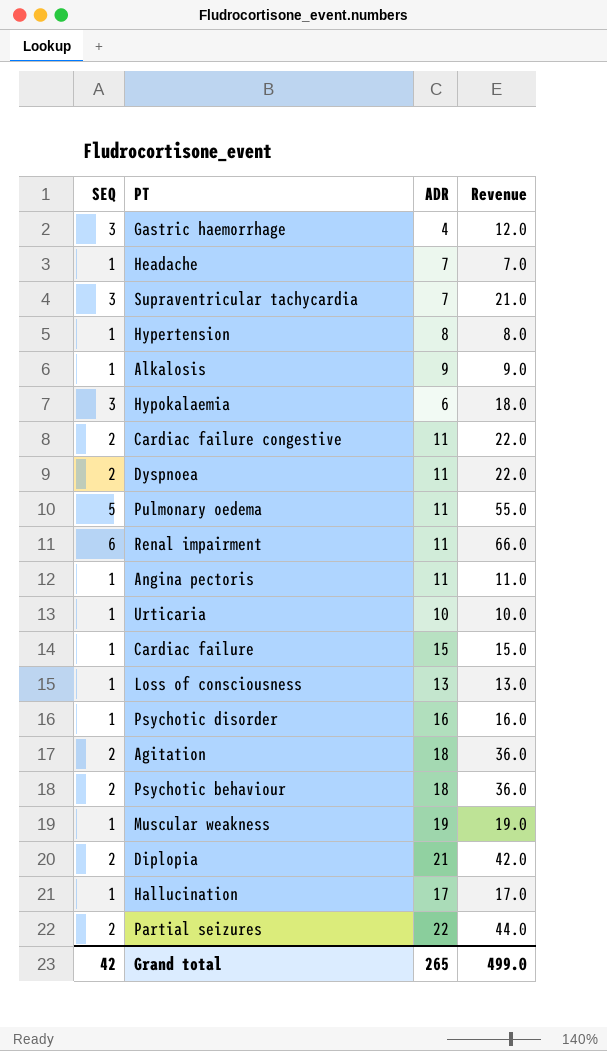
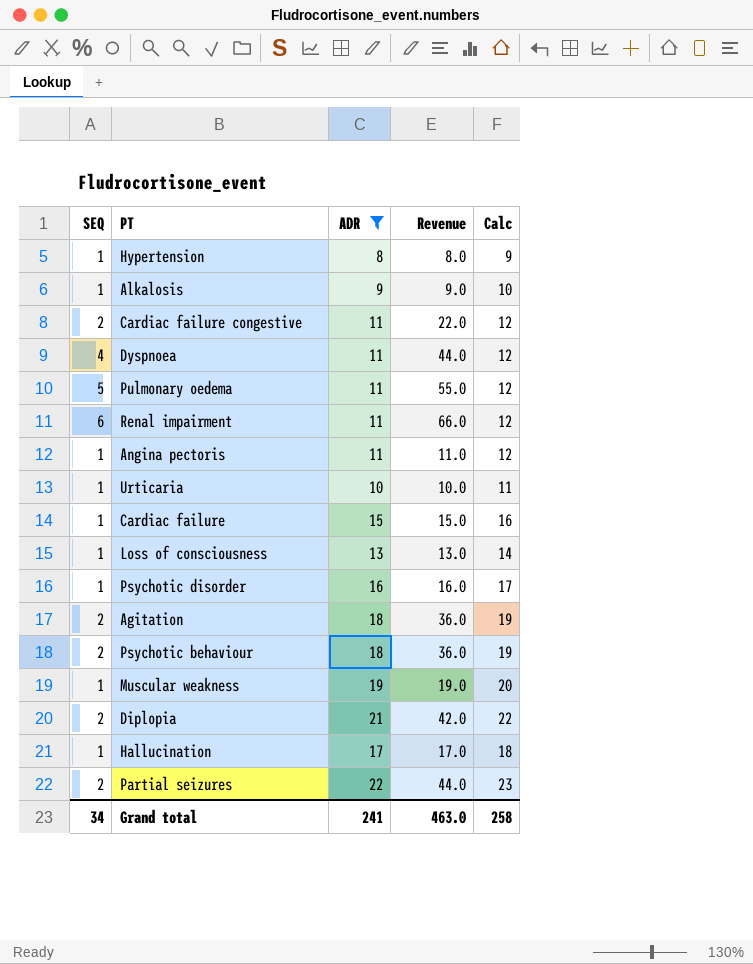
filter: none -> ADR >= 8
column Calc | formula: none -> [ADR] + 1
Dyspnoea | SEQ: 2 -> 4
Dyspnoea | Revenue: 22.0 -> 44.0
Grand total | SEQ: 42 -> 34
Grand total | ADR: 265 -> 241
Grand total | Revenue: 499.0 -> 463.0

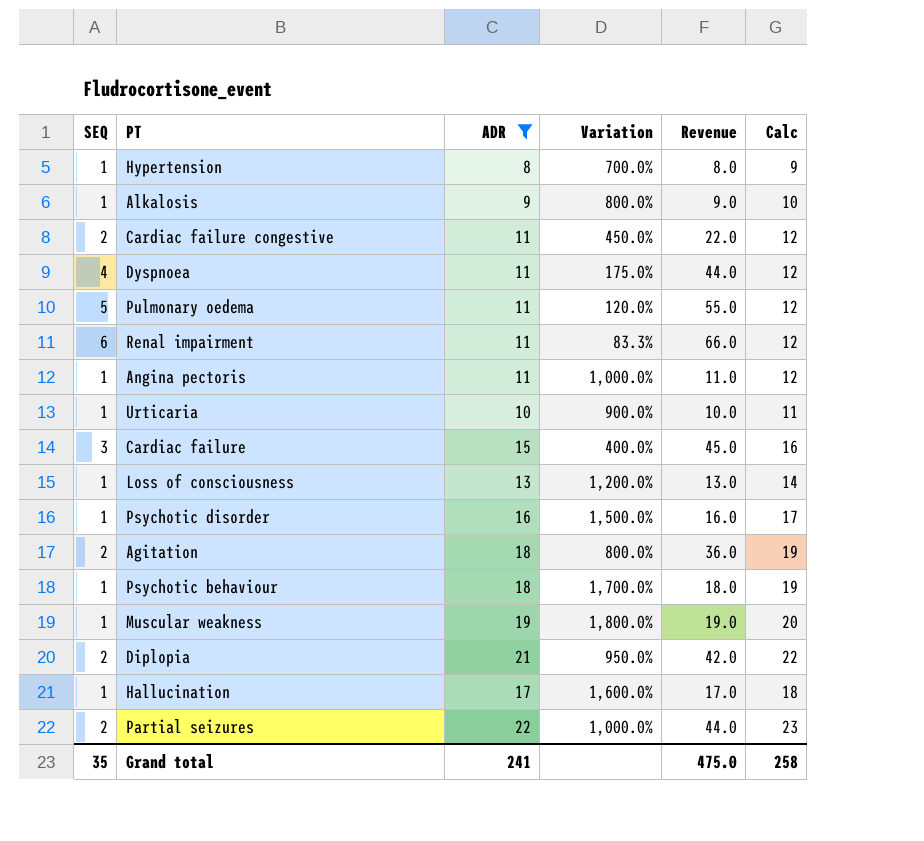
column Variation | formula: none -> ([ADR] - [SEQ]) / [SEQ]
Cardiac failure | SEQ: 1 -> 3
Cardiac failure | Revenue: 15.0 -> 45.0
Psychotic behaviour | SEQ: 2 -> 1
Psychotic behaviour | Revenue: 36.0 -> 18.0
Grand total | SEQ: 34 -> 35
Grand total | Revenue: 463.0 -> 475.0

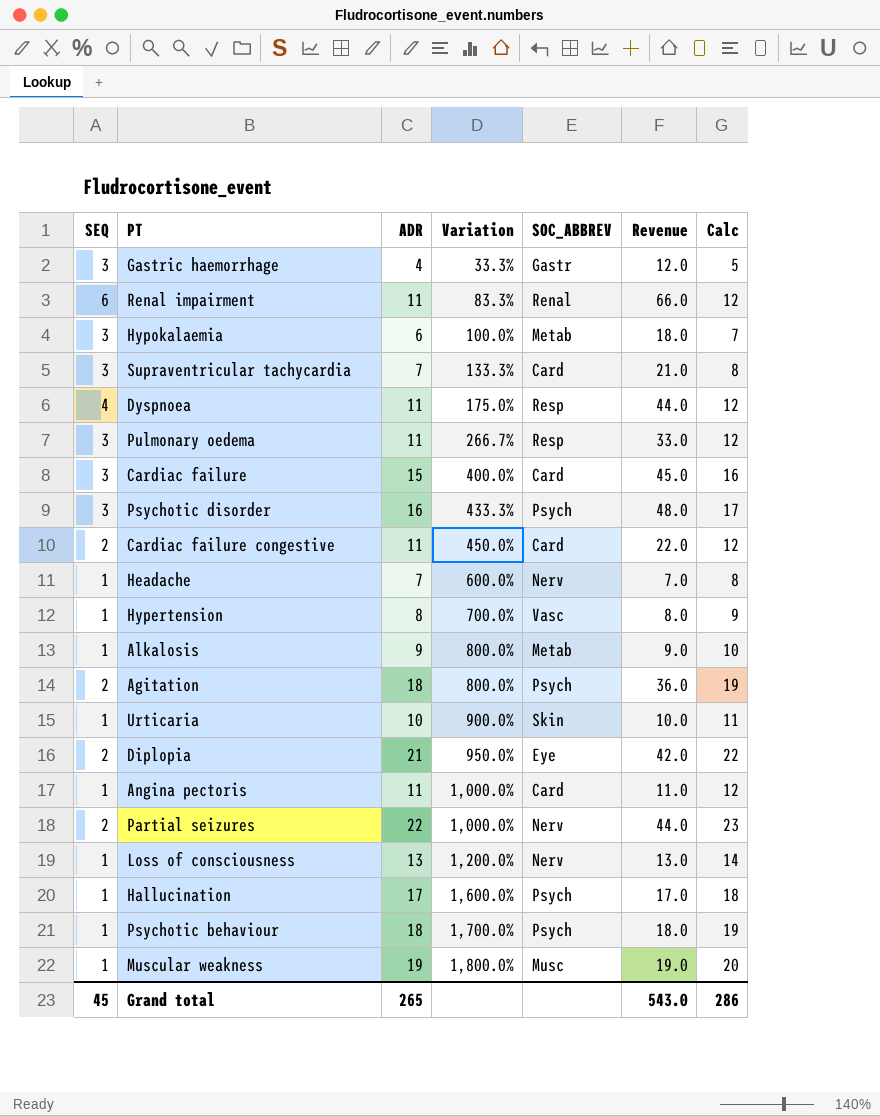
filter: ADR >= 8 -> none
row order: none -> Variation ascending
column SOC_ABBREV | position: none -> 5
Pulmonary oedema | SEQ: 5 -> 3
Pulmonary oedema | Variation: 120.0% -> 266.7%
Pulmonary oedema | Revenue: 55.0 -> 33.0
Psychotic disorder | SEQ: 1 -> 3
Psychotic disorder | Variation: 1,500.0% -> 433.3%
Psychotic disorder | Revenue: 16.0 -> 48.0
Grand total | SEQ: 35 -> 45
Grand total | ADR: 241 -> 265
Grand total | Revenue: 475.0 -> 543.0
Grand total | Calc: 258 -> 286

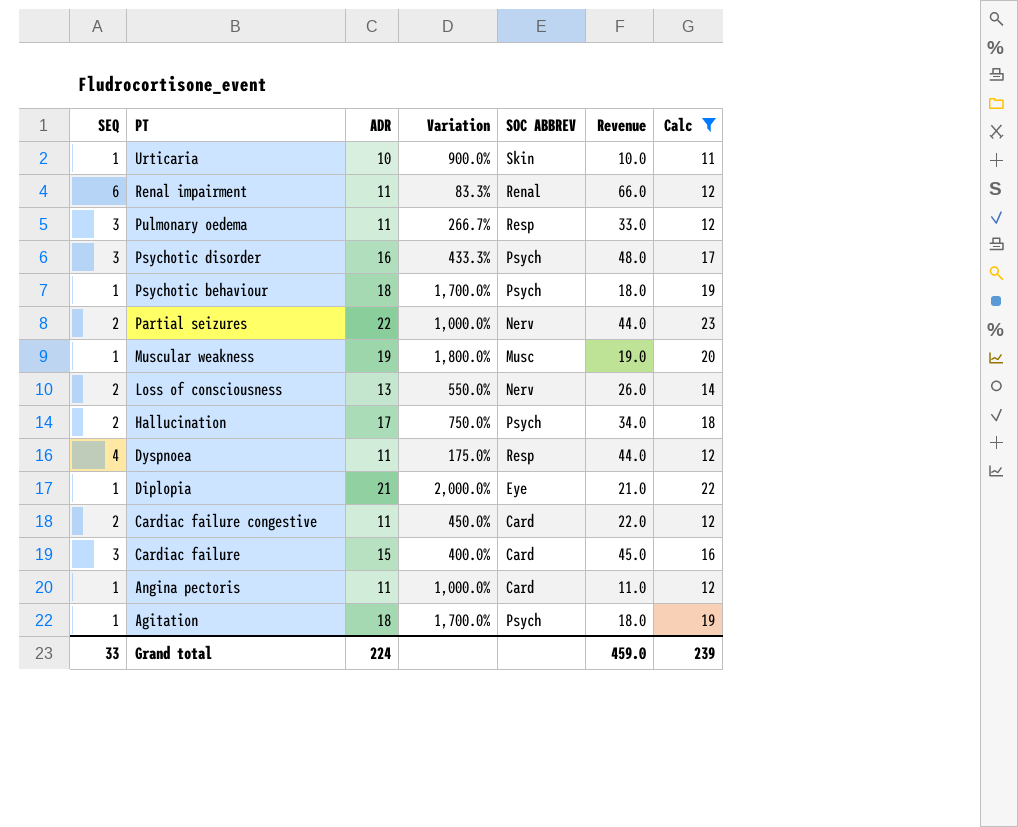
filter: none -> Calc >= 11
row order: Variation ascending -> PT descending
column name: SOC_ABBREV -> SOC ABBREV
Loss of consciousness | SEQ: 1 -> 2
Loss of consciousness | Variation: 1,200.0% -> 550.0%
Loss of consciousness | Revenue: 13.0 -> 26.0
Hallucination | SEQ: 1 -> 2
Hallucination | Variation: 1,600.0% -> 750.0%
Hallucination | Revenue: 17.0 -> 34.0
Diplopia | SEQ: 2 -> 1
Diplopia | Variation: 950.0% -> 2,000.0%
Diplopia | Revenue: 42.0 -> 21.0
Agitation | SEQ: 2 -> 1
Agitation | Variation: 800.0% -> 1,700.0%
Agitation | Revenue: 36.0 -> 18.0
Grand total | SEQ: 45 -> 33
Grand total | ADR: 265 -> 224
Grand total | Revenue: 543.0 -> 459.0
Grand total | Calc: 286 -> 239

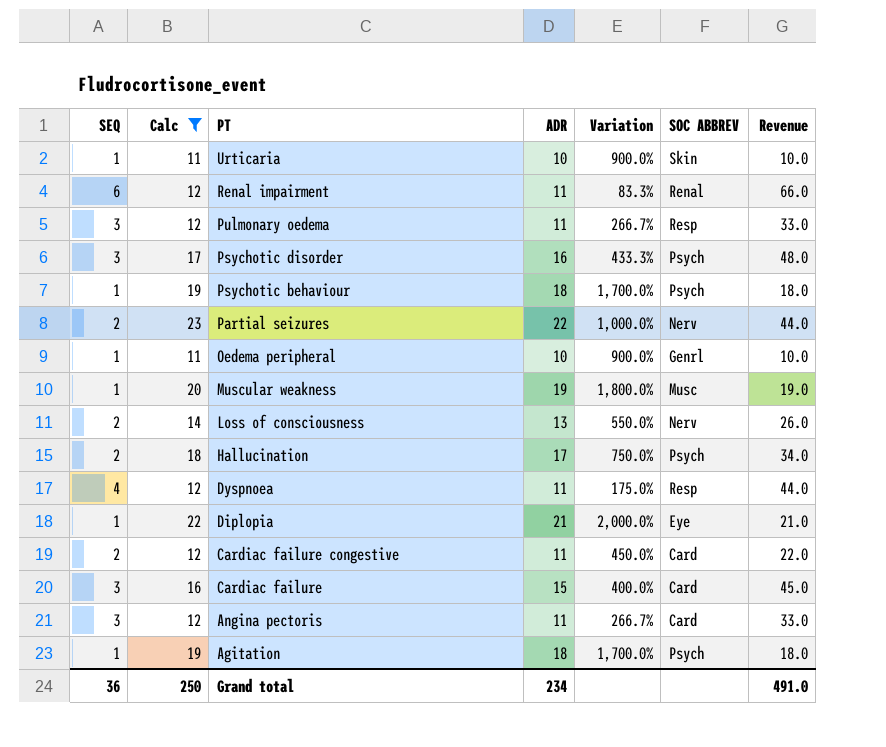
column Calc | position: 7 -> 2
row Oedema peripheral: none -> 1 | 11 | 10 | 900.0% | Genrl | 10.0
Angina pectoris | SEQ: 1 -> 3
Angina pectoris | Variation: 1,000.0% -> 266.7%
Angina pectoris | Revenue: 11.0 -> 33.0
Grand total | SEQ: 33 -> 36
Grand total | Calc: 239 -> 250
Grand total | ADR: 224 -> 234
Grand total | Revenue: 459.0 -> 491.0

